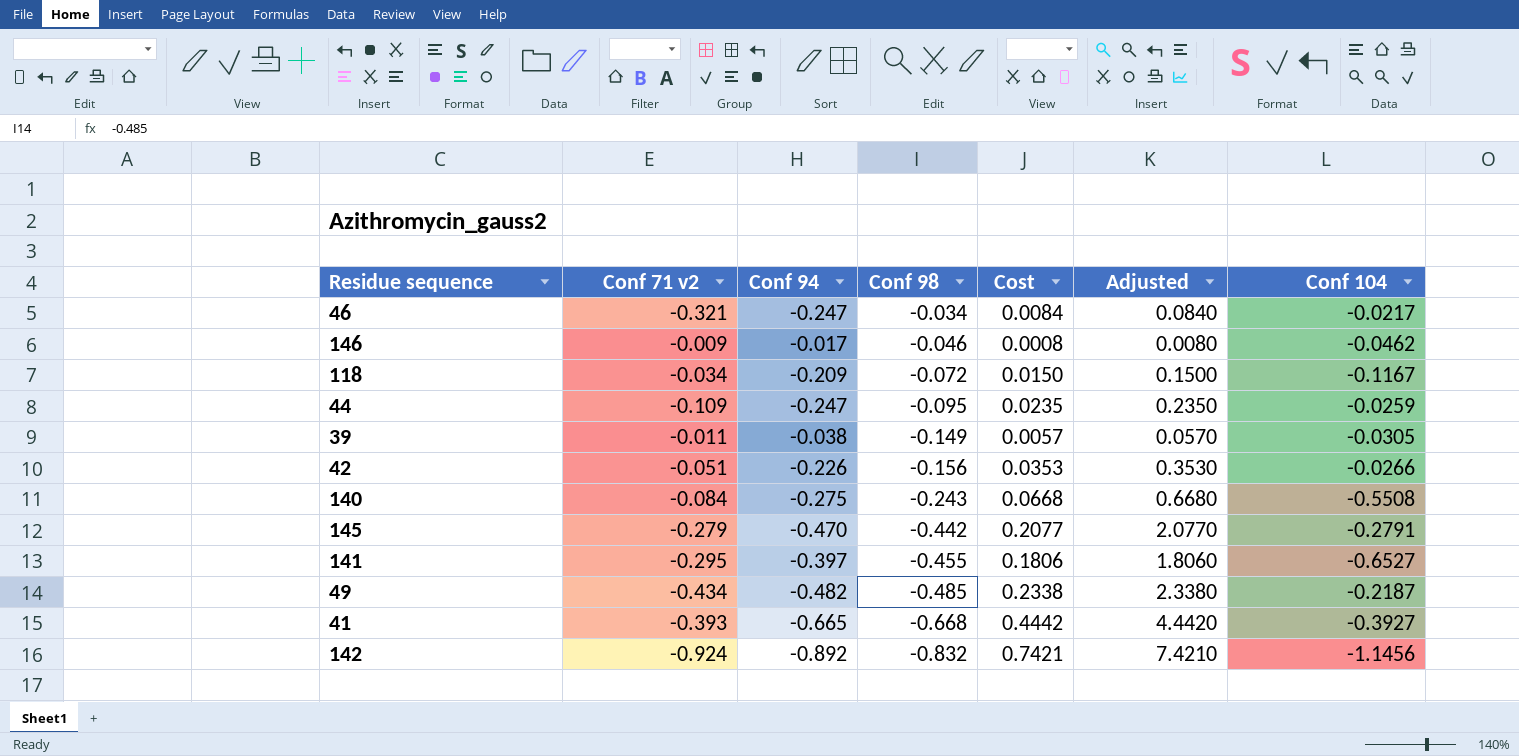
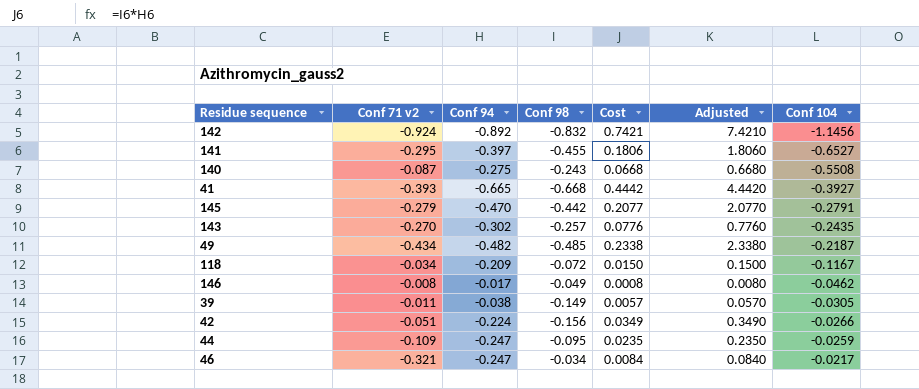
row order: Conf 98 descending -> Conf 104 ascending
140 | Conf 71 v2: -0.084 -> -0.087
row 143: none -> -0.270 | -0.302 | -0.257 | 0.0776 | 0.7760 | -0.2435
146 | Conf 71 v2: -0.009 -> -0.008
146 | Conf 98: -0.046 -> -0.049
42 | Conf 94: -0.226 -> -0.224
42 | Cost: 0.0353 -> 0.0349
42 | Adjusted: 0.3530 -> 0.3490

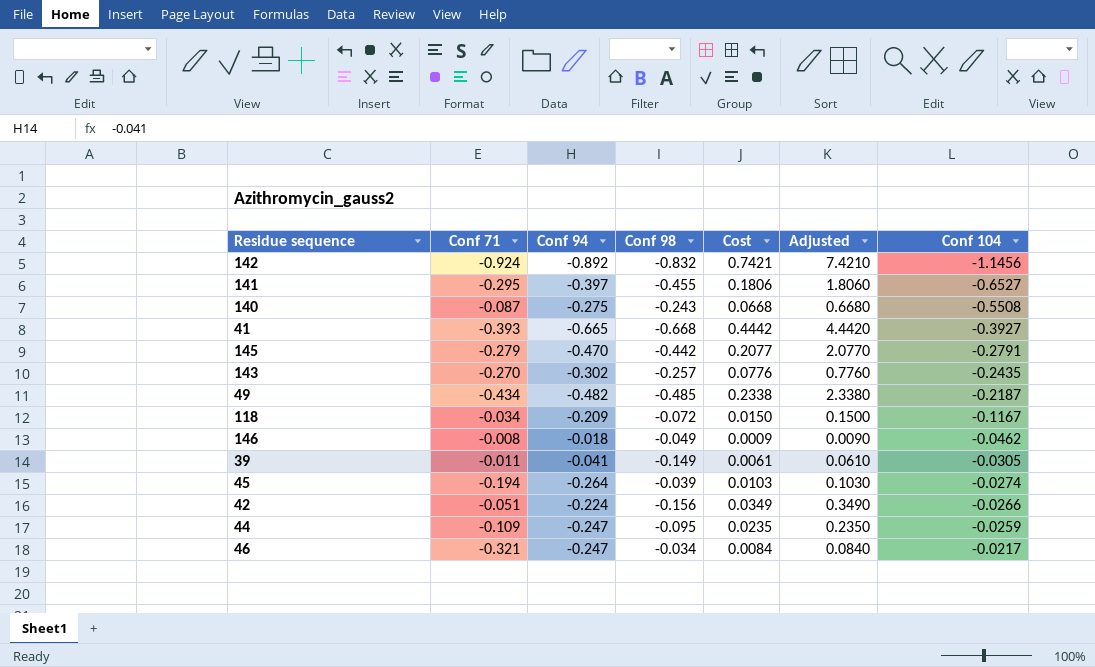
column name: Conf 71 v2 -> Conf 71
146 | Conf 94: -0.017 -> -0.018
146 | Cost: 0.0008 -> 0.0009
146 | Adjusted: 0.0080 -> 0.0090
39 | Conf 94: -0.038 -> -0.041
39 | Cost: 0.0057 -> 0.0061
39 | Adjusted: 0.0570 -> 0.0610
row 45: none -> -0.194 | -0.264 | -0.039 | 0.0103 | 0.1030 | -0.0274

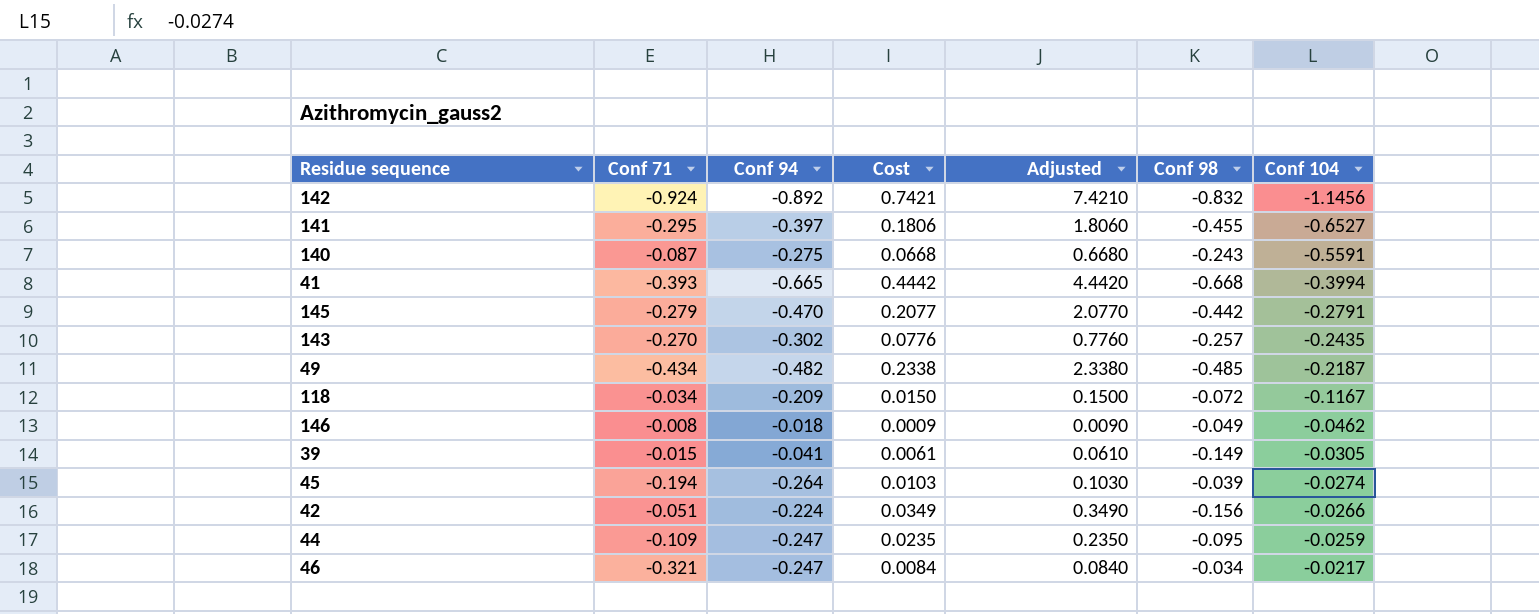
column Conf 98 | position: 4 -> 6
140 | Conf 104: -0.5508 -> -0.5591
41 | Conf 104: -0.3927 -> -0.3994
39 | Conf 71: -0.011 -> -0.015

